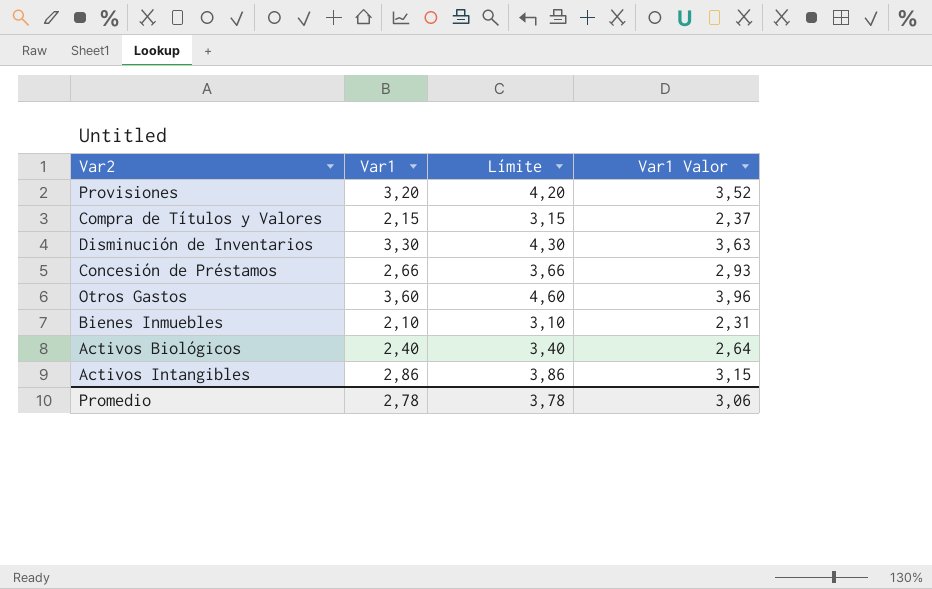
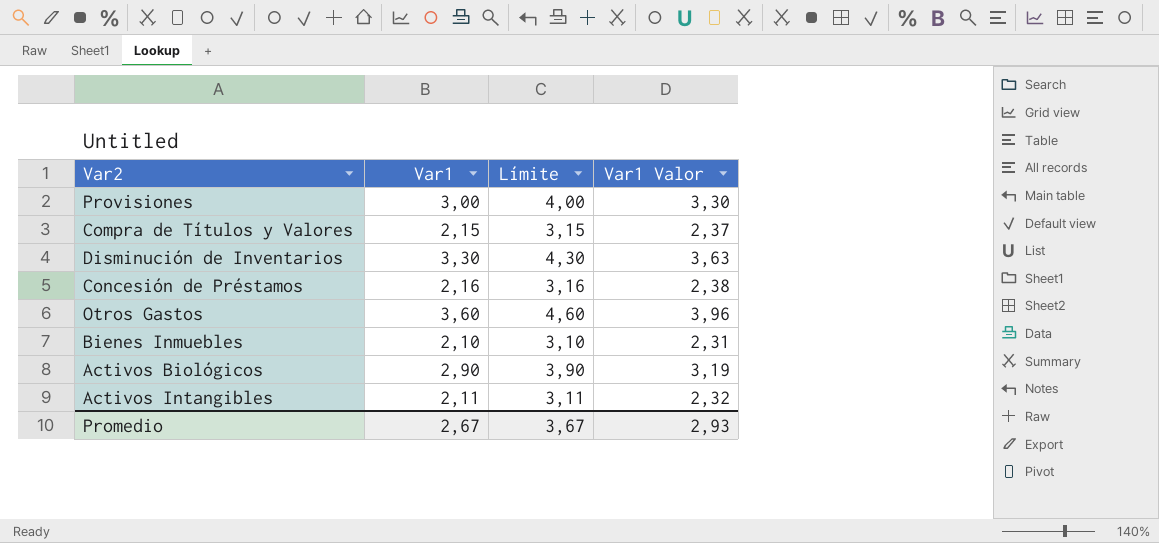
Provisiones | Var1: 3,20 -> 3,00
Provisiones | Límite: 4,20 -> 4,00
Provisiones | Var1 Valor: 3,52 -> 3,30
Concesión de Préstamos | Var1: 2,66 -> 2,16
Concesión de Préstamos | Límite: 3,66 -> 3,16
Concesión de Préstamos | Var1 Valor: 2,93 -> 2,38
Activos Biológicos | Var1: 2,40 -> 2,90
Activos Biológicos | Límite: 3,40 -> 3,90
Activos Biológicos | Var1 Valor: 2,64 -> 3,19
Activos Intangibles | Var1: 2,86 -> 2,11
Activos Intangibles | Límite: 3,86 -> 3,11
Activos Intangibles | Var1 Valor: 3,15 -> 2,32
Promedio | Var1: 2,78 -> 2,67
Promedio | Límite: 3,78 -> 3,67
Promedio | Var1 Valor: 3,06 -> 2,93

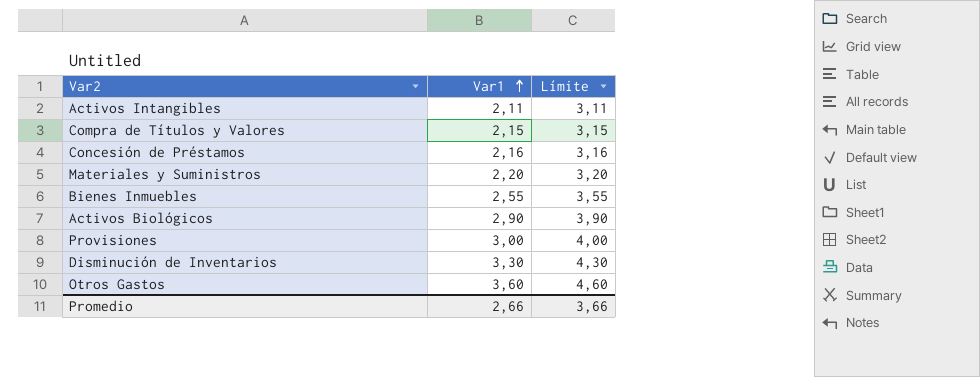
row order: none -> Var1 ascending
column Var1 Valor | formula: [Var1] * 1,1 -> none
row Materiales y Suministros: none -> 2,20 | 3,20
Bienes Inmuebles | Var1: 2,10 -> 2,55
Bienes Inmuebles | Límite: 3,10 -> 3,55
Promedio | Var1: 2,67 -> 2,66
Promedio | Límite: 3,67 -> 3,66

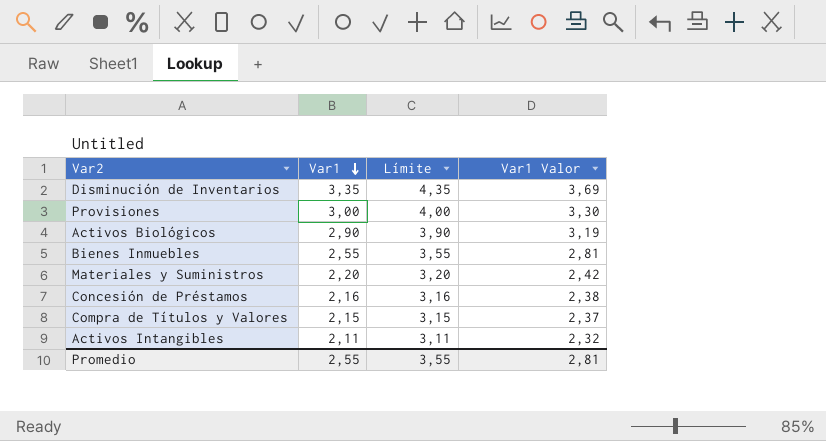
row order: Var1 ascending -> Var1 descending
column Var1 Valor | formula: none -> [Var1] * 1,1
row Otros Gastos: 3,60 | 4,60 -> none
Disminución de Inventarios | Var1: 3,30 -> 3,35
Disminución de Inventarios | Límite: 4,30 -> 4,35
Promedio | Var1: 2,66 -> 2,55
Promedio | Límite: 3,66 -> 3,55

